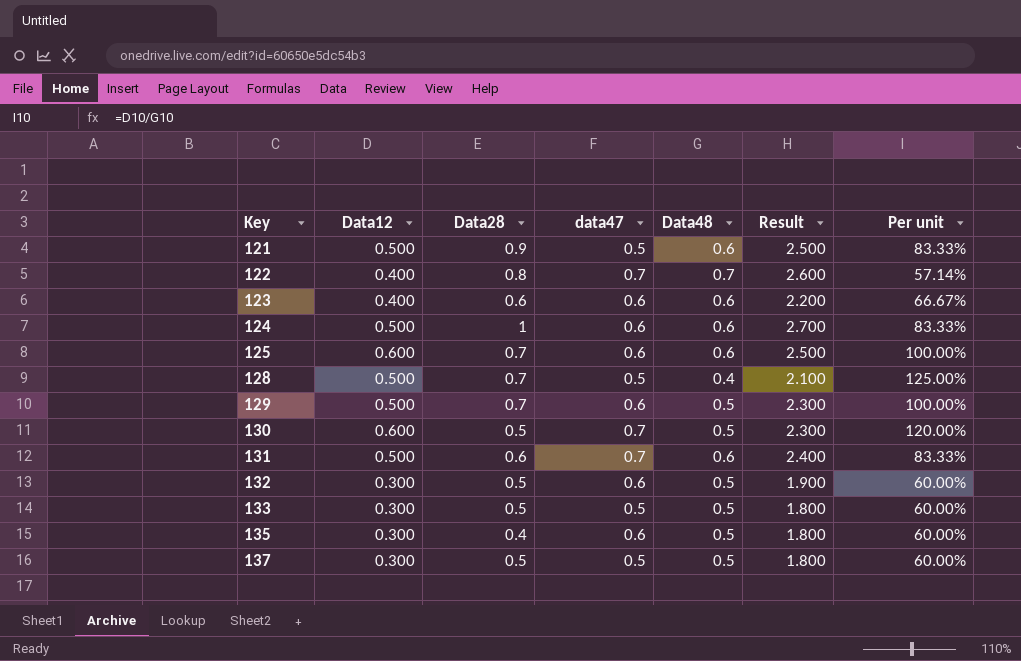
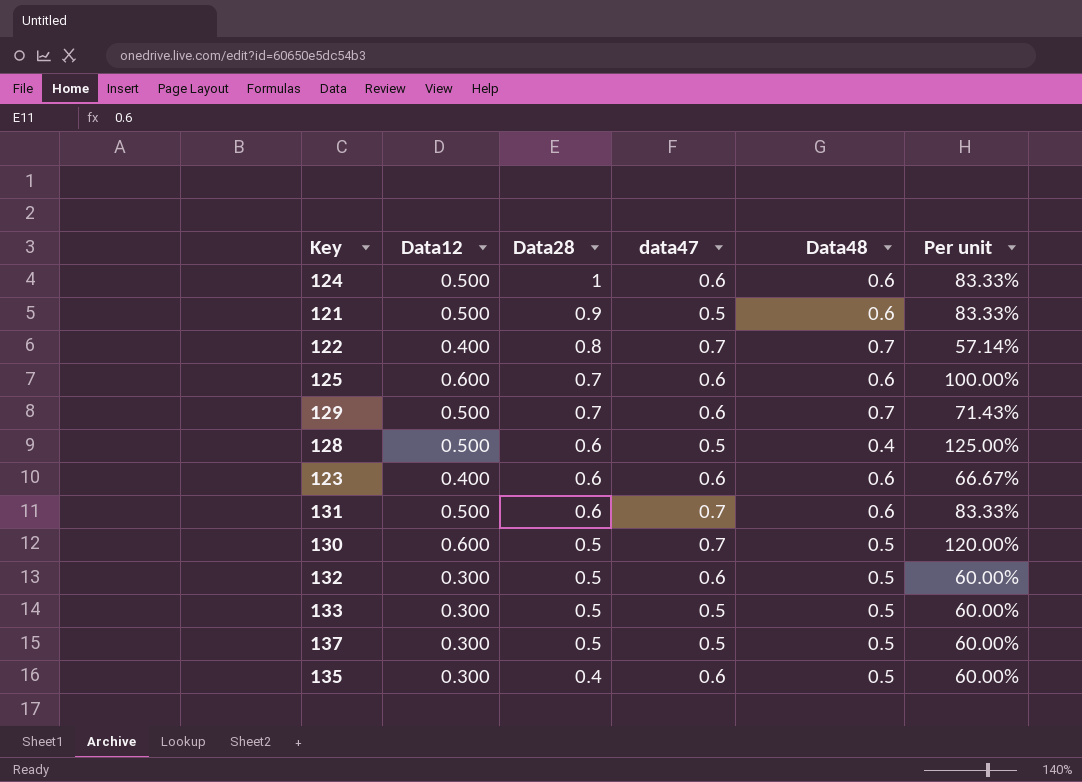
row order: Key ascending -> Data28 descending
column Result | formula: [Data12] + [Data28] + [data47] + [Data48] -> none
129 | Data48: 0.5 -> 0.7
129 | Per unit: 100.00% -> 71.43%
128 | Data28: 0.7 -> 0.6

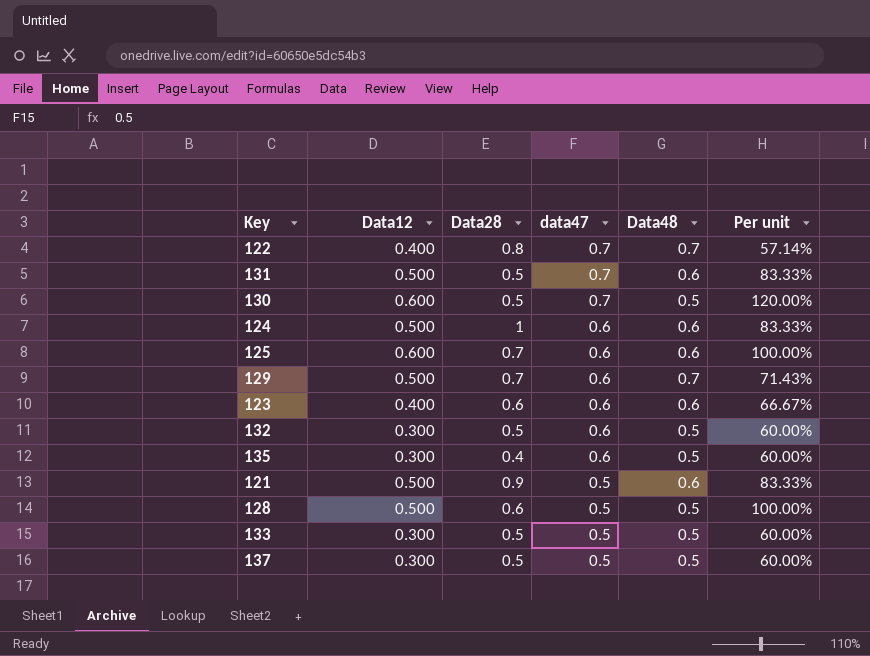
row order: Data28 descending -> data47 descending
131 | Data28: 0.6 -> 0.5
128 | Data48: 0.4 -> 0.5
128 | Per unit: 125.00% -> 100.00%

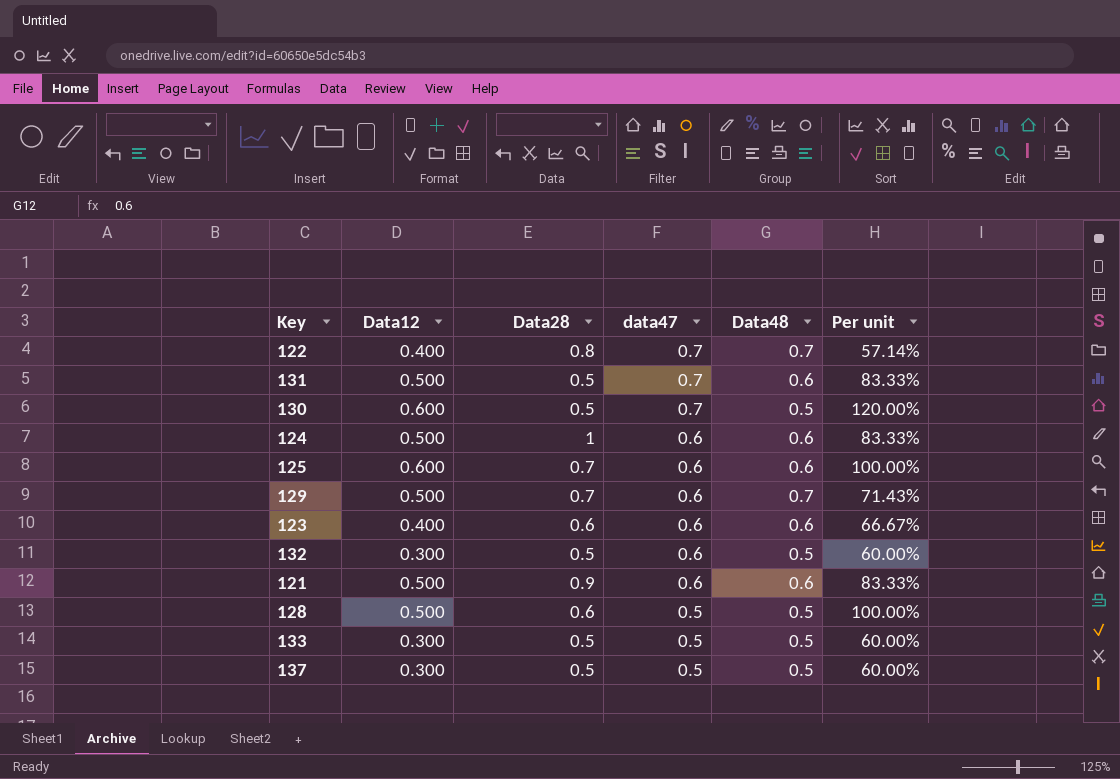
row 135: 0.300 | 0.4 | 0.6 | 0.5 | 60.00% -> none
121 | data47: 0.5 -> 0.6

